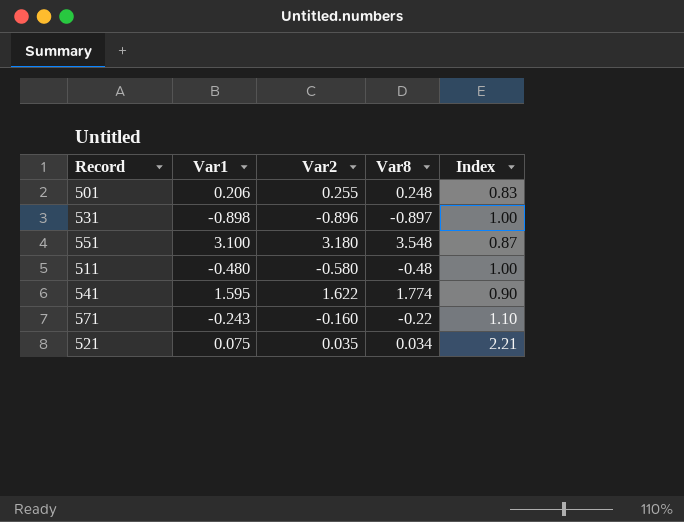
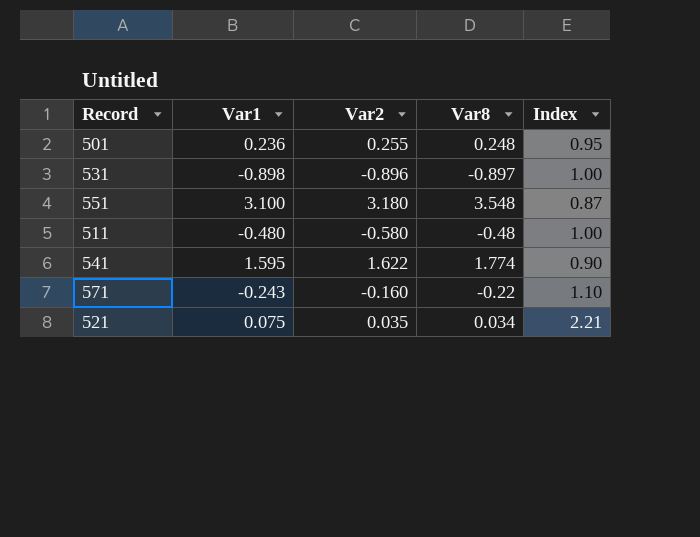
501 | Var1: 0.206 -> 0.236
501 | Index: 0.83 -> 0.95

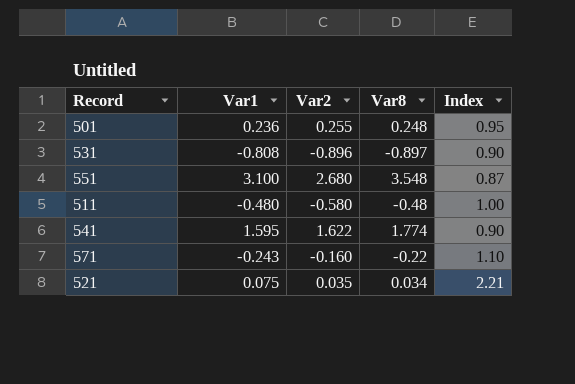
531 | Var1: -0.898 -> -0.808
531 | Index: 1.00 -> 0.90
551 | Var2: 3.180 -> 2.680

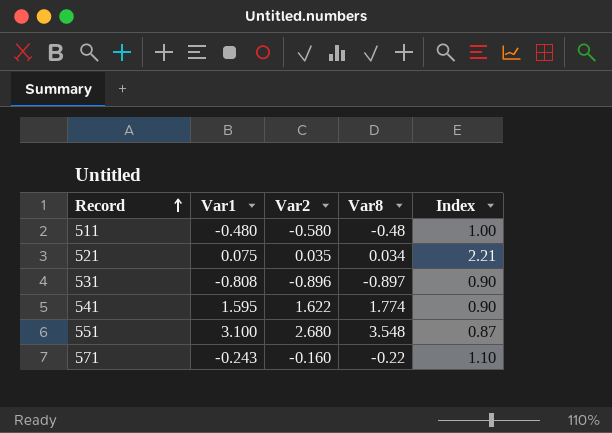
row order: none -> Record ascending
row 501: 0.236 | 0.255 | 0.248 | 0.95 -> none

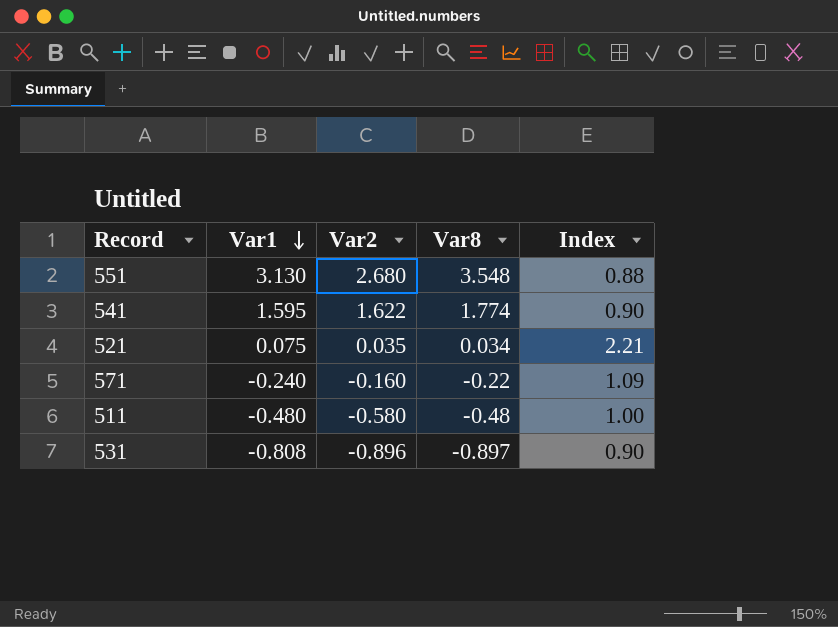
row order: Record ascending -> Var1 descending
551 | Var1: 3.100 -> 3.130
551 | Index: 0.87 -> 0.88
571 | Var1: -0.243 -> -0.240
571 | Index: 1.10 -> 1.09

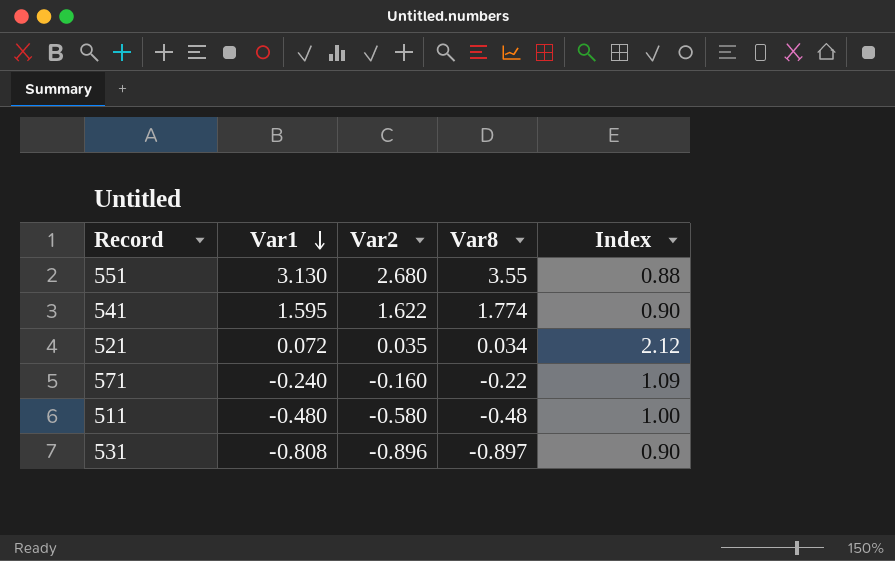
551 | Var8: 3.548 -> 3.55
521 | Var1: 0.075 -> 0.072
521 | Index: 2.21 -> 2.12

